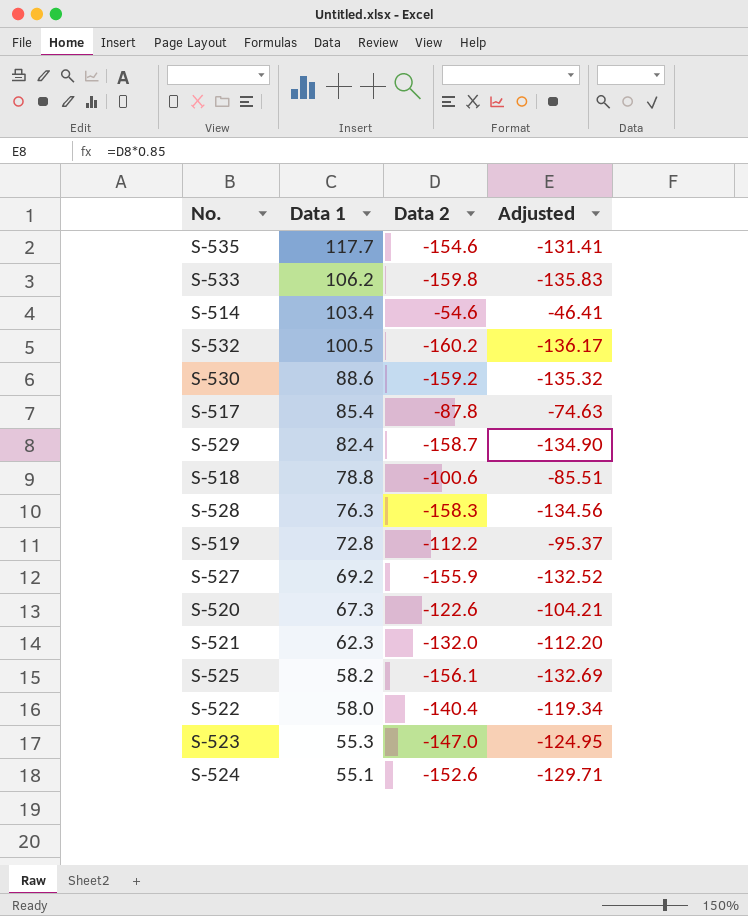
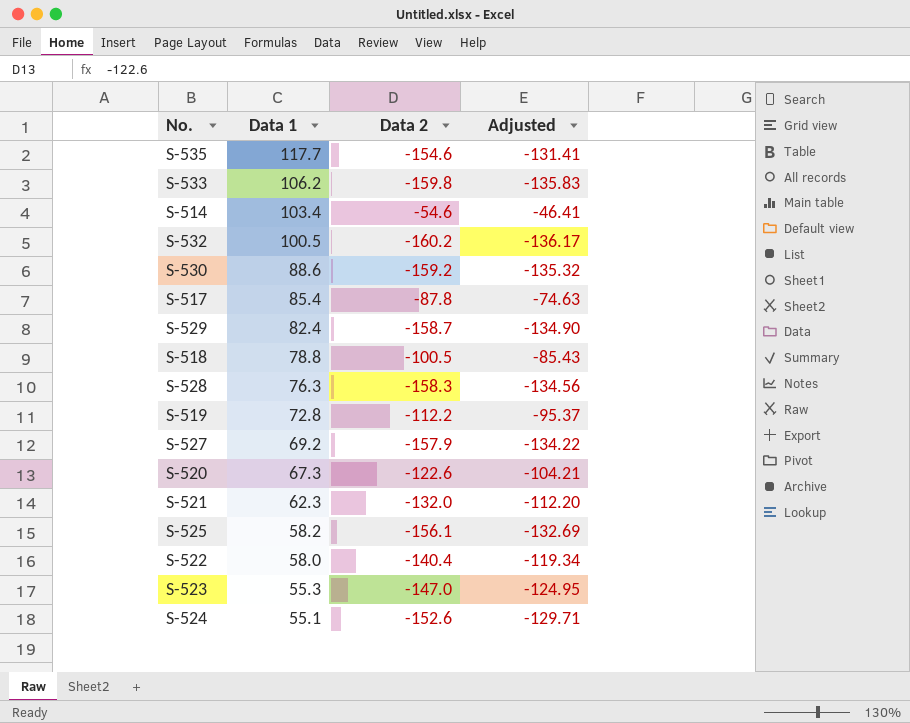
S-518 | Data 2: -100.6 -> -100.5
S-518 | Adjusted: -85.51 -> -85.43
S-527 | Data 2: -155.9 -> -157.9
S-527 | Adjusted: -132.52 -> -134.22

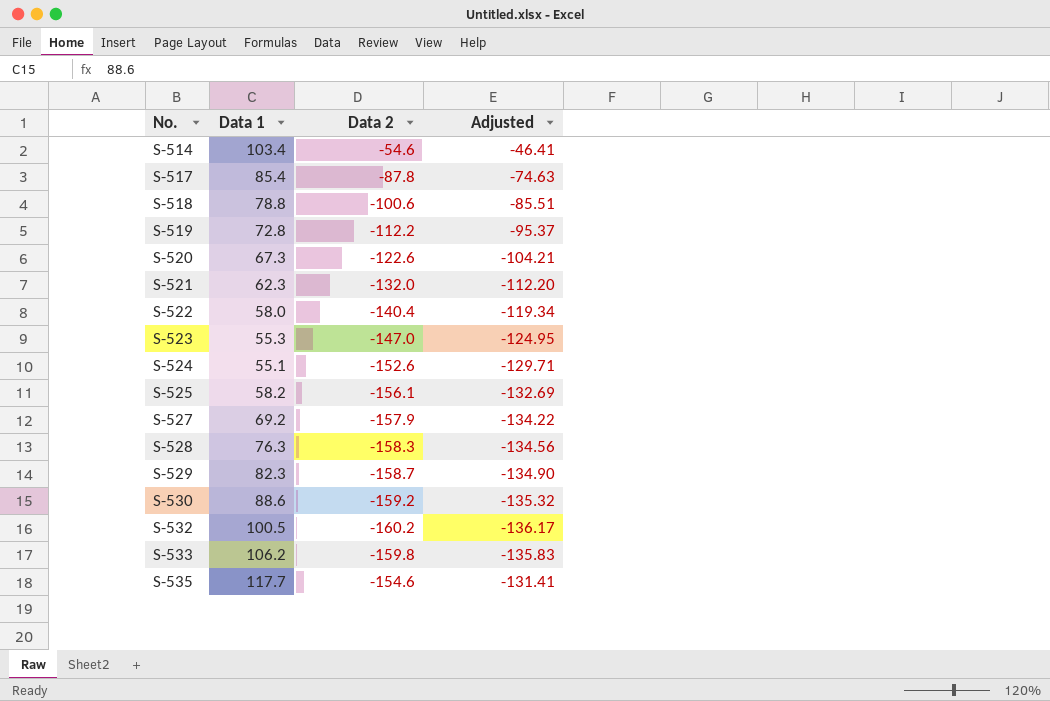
row order: Data 1 descending -> No. ascending
S-518 | Data 2: -100.5 -> -100.6
S-518 | Adjusted: -85.43 -> -85.51
S-529 | Data 1: 82.4 -> 82.3

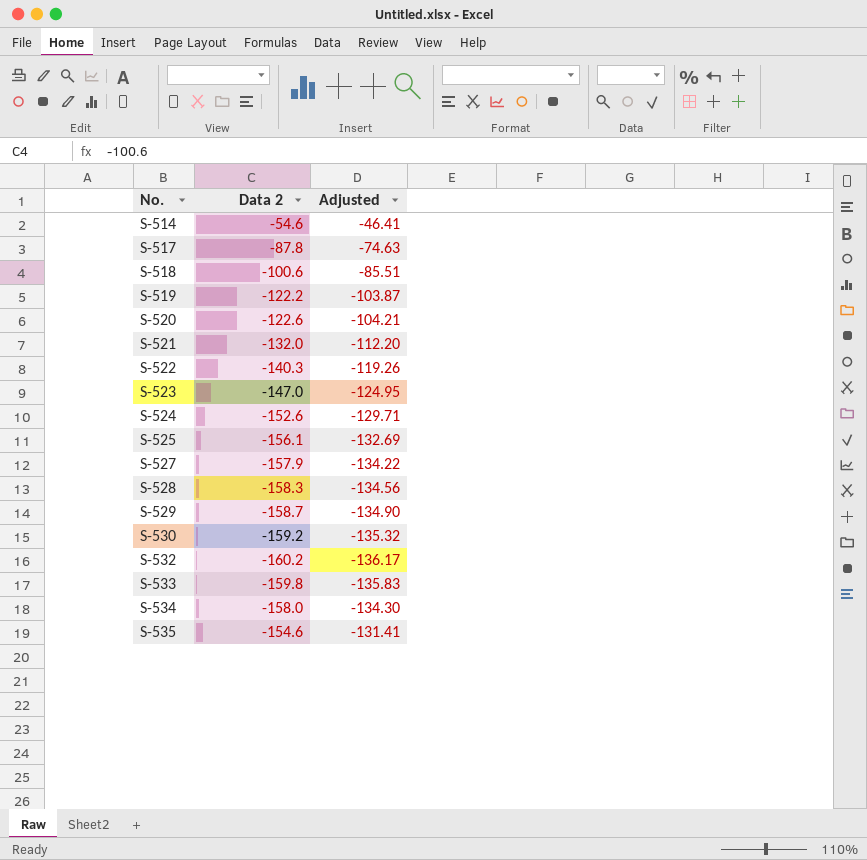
column Data 1 | position: 2 -> none
S-519 | Data 2: -112.2 -> -122.2
S-519 | Adjusted: -95.37 -> -103.87
S-522 | Data 2: -140.4 -> -140.3
S-522 | Adjusted: -119.34 -> -119.26
row S-534: none -> -158.0 | -134.30

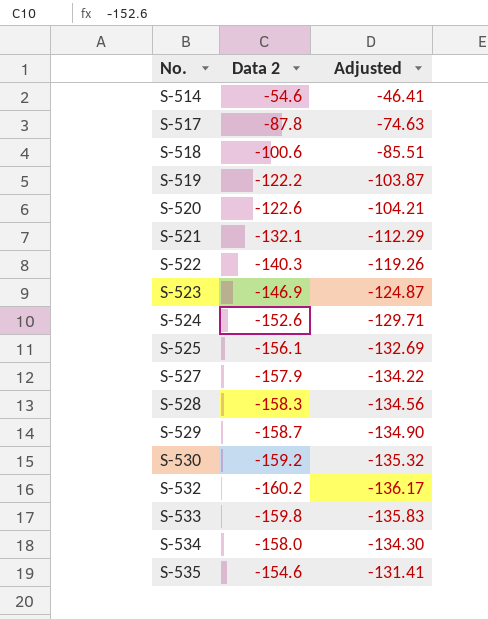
S-521 | Data 2: -132.0 -> -132.1
S-521 | Adjusted: -112.20 -> -112.29
S-523 | Data 2: -147.0 -> -146.9
S-523 | Adjusted: -124.95 -> -124.87

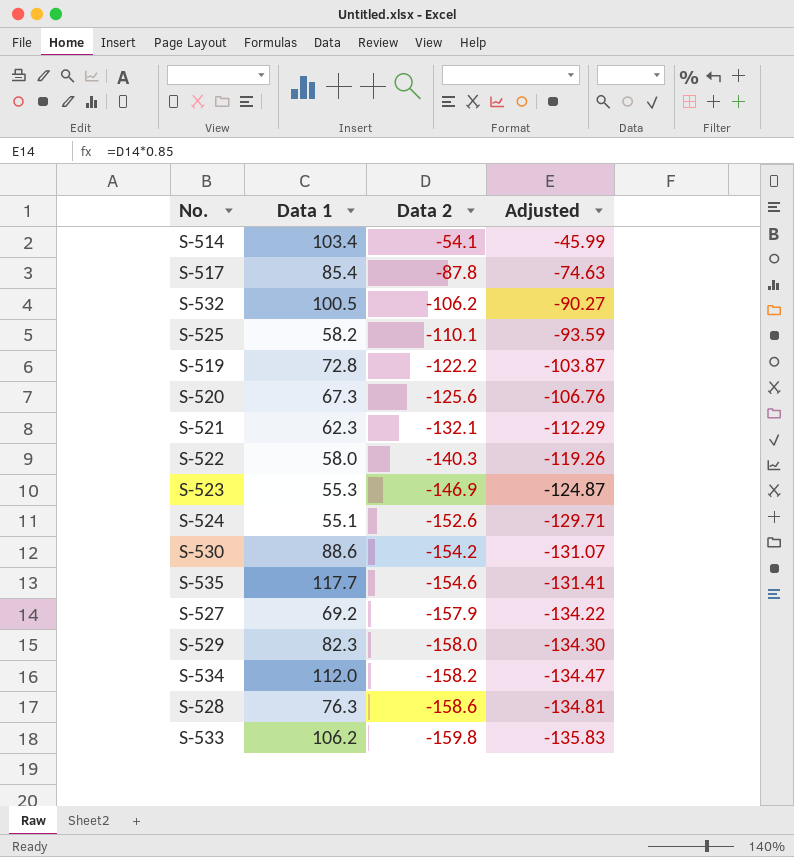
row order: No. ascending -> Data 2 descending
column Data 1 | position: none -> 2
row S-518: -100.6 | -85.51 -> none
S-514 | Data 2: -54.6 -> -54.1
S-514 | Adjusted: -46.41 -> -45.99
S-532 | Data 2: -160.2 -> -106.2
S-532 | Adjusted: -136.17 -> -90.27
S-525 | Data 2: -156.1 -> -110.1
S-525 | Adjusted: -132.69 -> -93.59
S-520 | Data 2: -122.6 -> -125.6
S-520 | Adjusted: -104.21 -> -106.76
S-530 | Data 2: -159.2 -> -154.2
S-530 | Adjusted: -135.32 -> -131.07
S-529 | Data 2: -158.7 -> -158.0
S-529 | Adjusted: -134.90 -> -134.30
S-534 | Data 2: -158.0 -> -158.2
S-534 | Adjusted: -134.30 -> -134.47
S-528 | Data 2: -158.3 -> -158.6
S-528 | Adjusted: -134.56 -> -134.81

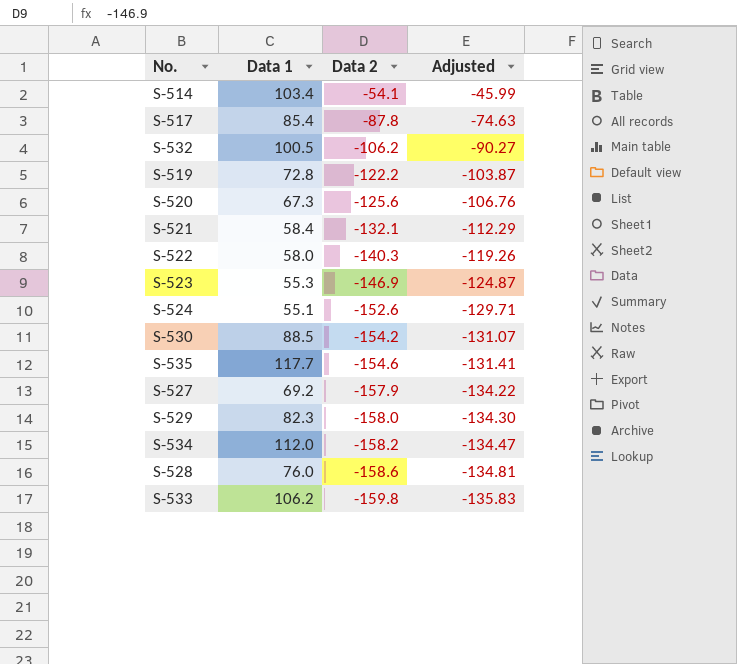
row S-525: 58.2 | -110.1 | -93.59 -> none
S-521 | Data 1: 62.3 -> 58.4
S-530 | Data 1: 88.6 -> 88.5
S-528 | Data 1: 76.3 -> 76.0

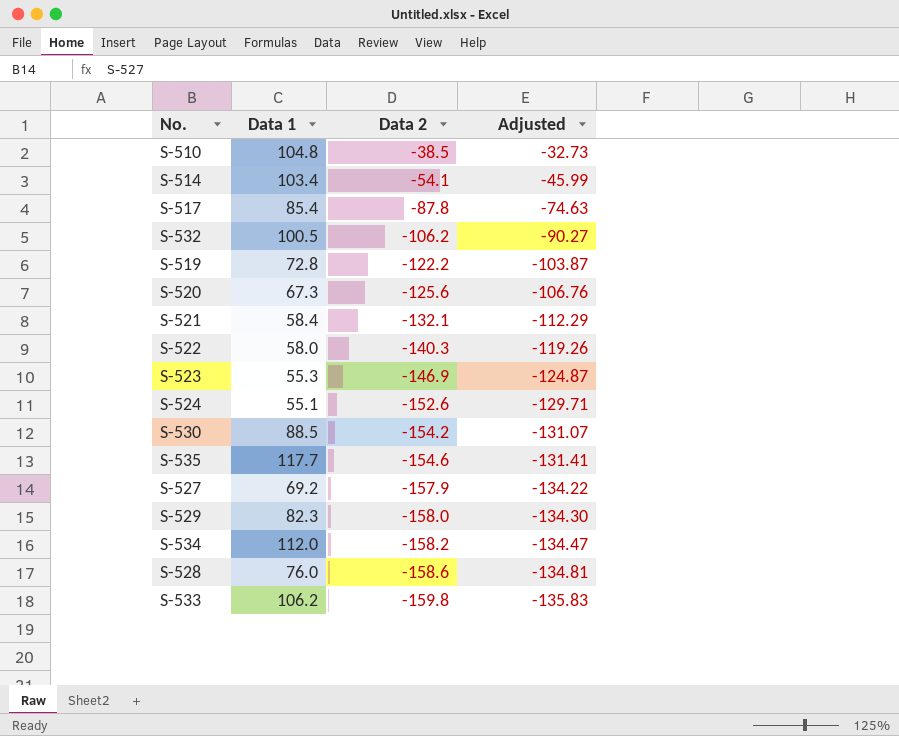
row S-510: none -> 104.8 | -38.5 | -32.73

